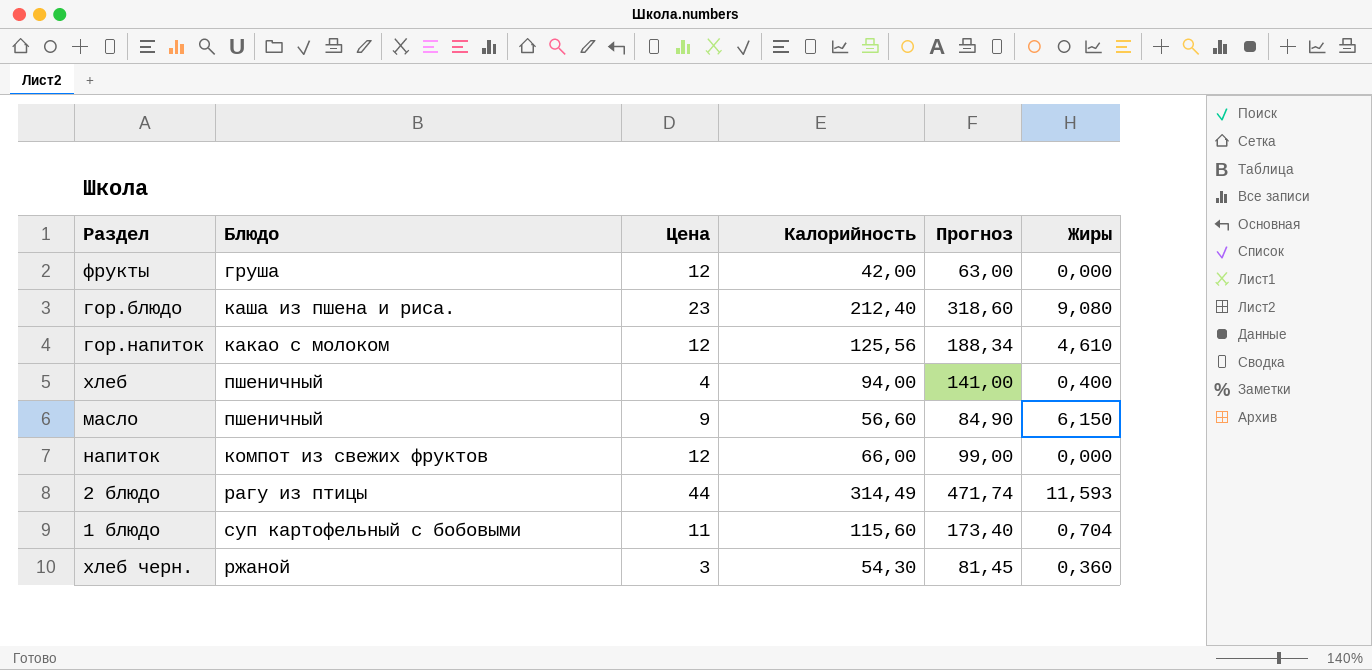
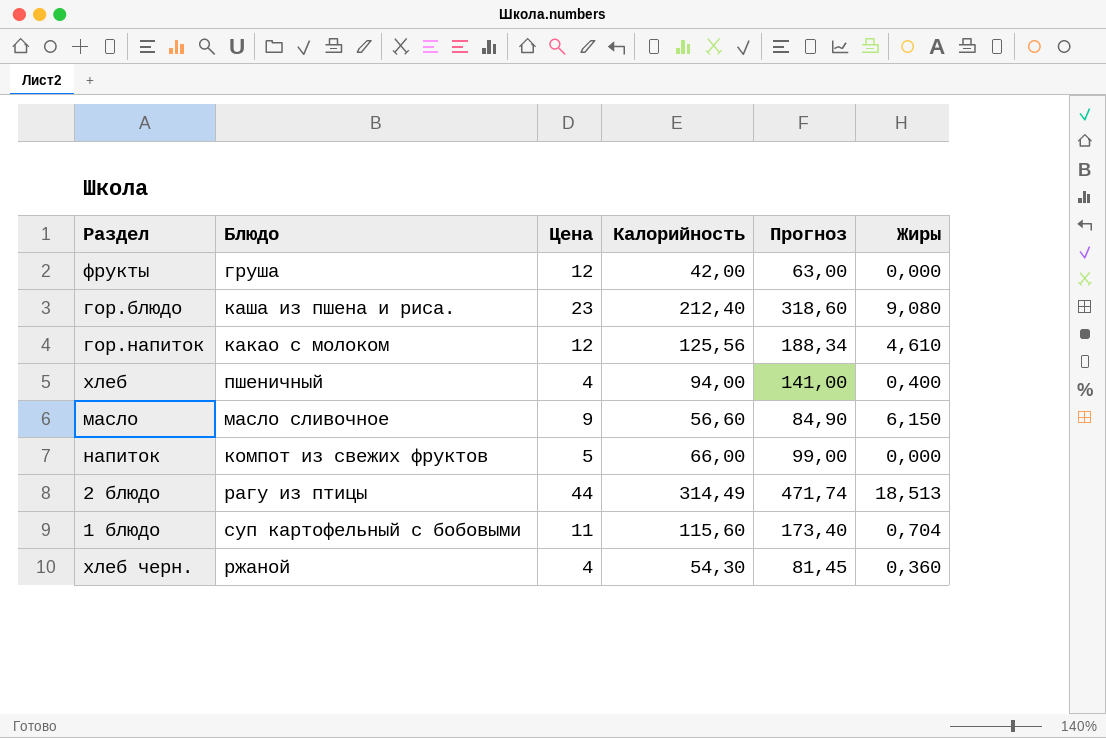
масло | Блюдо: пшеничный -> масло сливочное
напиток | Цена: 12 -> 5
2 блюдо | Жиры: 11,593 -> 18,513
хлеб черн. | Цена: 3 -> 4

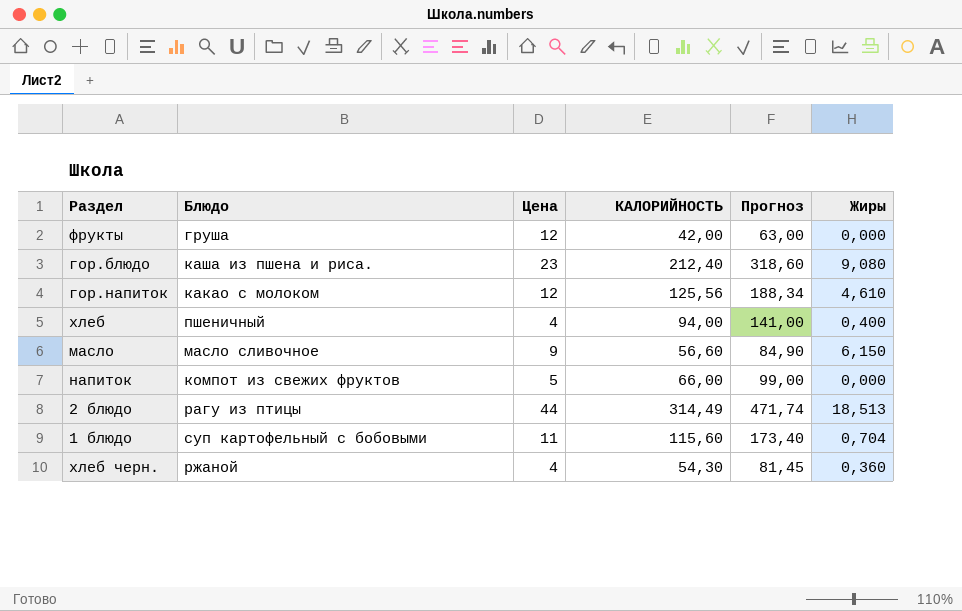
column name: Калорийность -> КАЛОРИЙНОСТЬ

